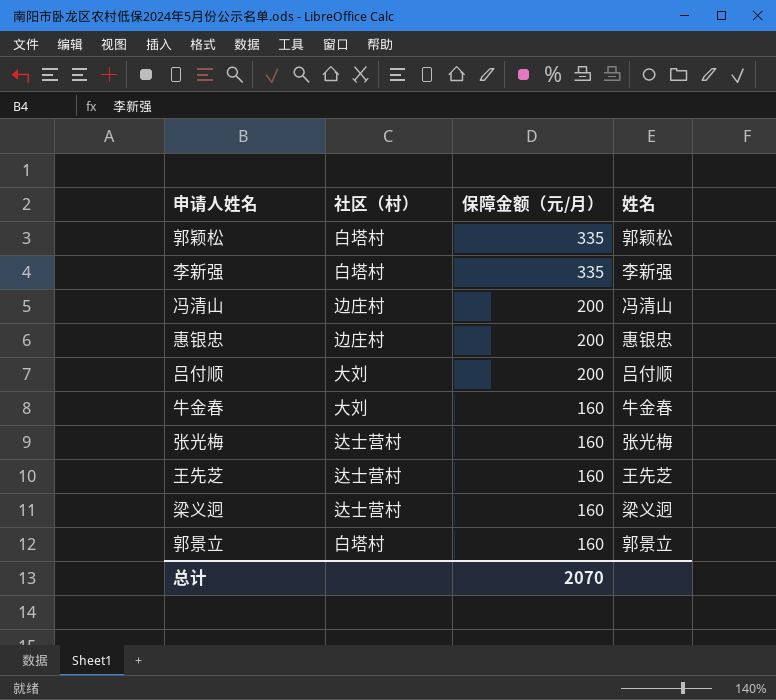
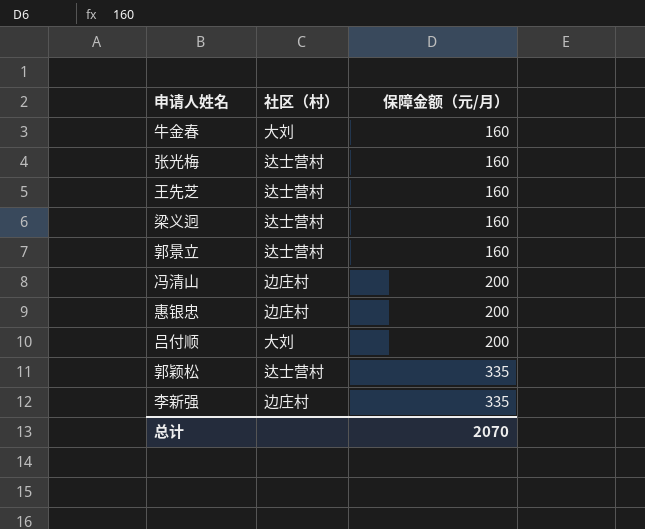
row order: 保障金额（元/月） descending -> 保障金额（元/月） ascending
column 姓名 | position: 4 -> none
郭景立 | 社区（村）: 白塔村 -> 达士营村
郭颖松 | 社区（村）: 白塔村 -> 达士营村
李新强 | 社区（村）: 白塔村 -> 边庄村

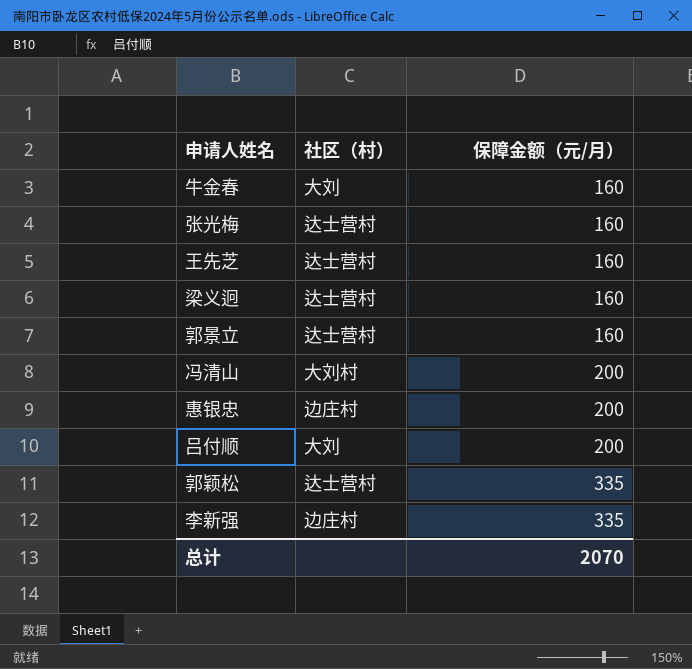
冯清山 | 社区（村）: 边庄村 -> 大刘村

